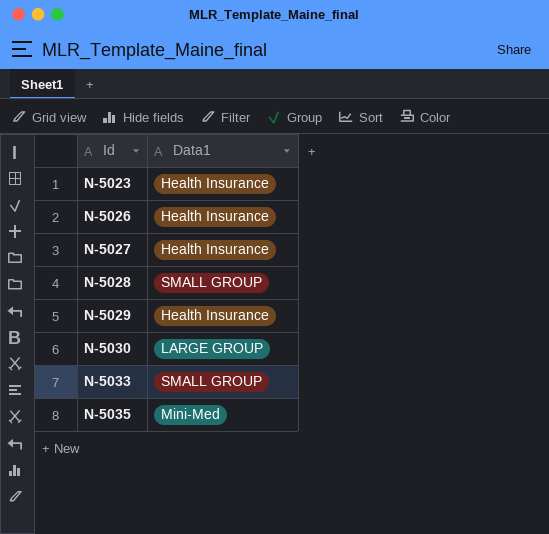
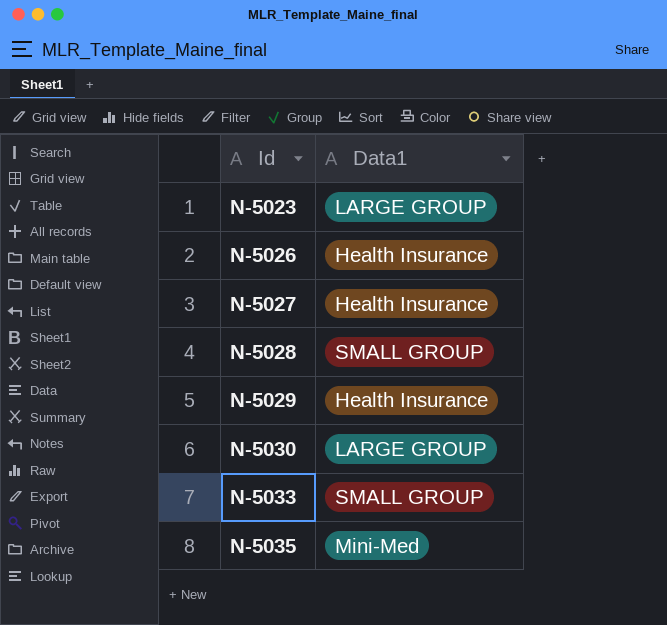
N-5023 | Data1: Health Insurance -> LARGE GROUP

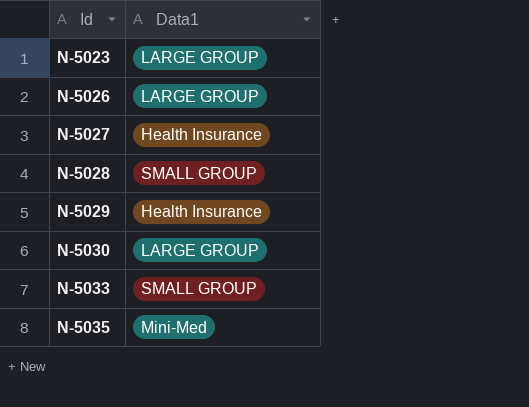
N-5026 | Data1: Health Insurance -> LARGE GROUP

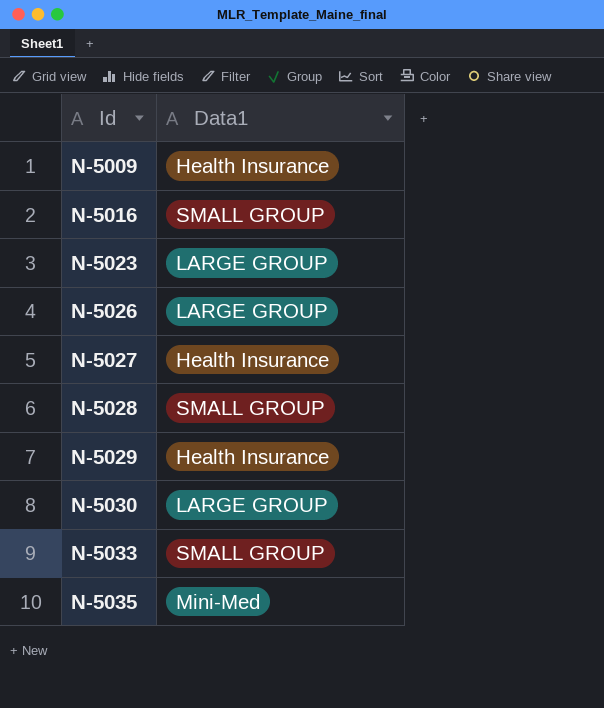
row N-5009: none -> Health Insurance
row N-5016: none -> SMALL GROUP

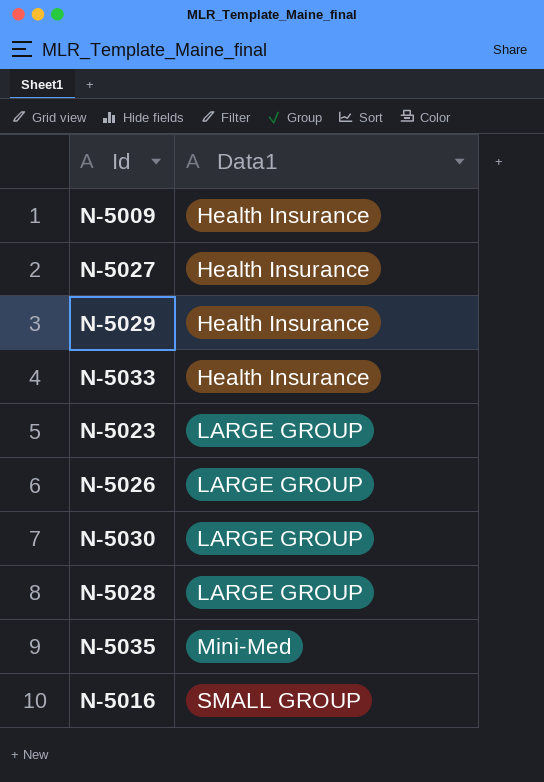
row order: Id ascending -> Data1 ascending
N-5033 | Data1: SMALL GROUP -> Health Insurance
N-5028 | Data1: SMALL GROUP -> LARGE GROUP

